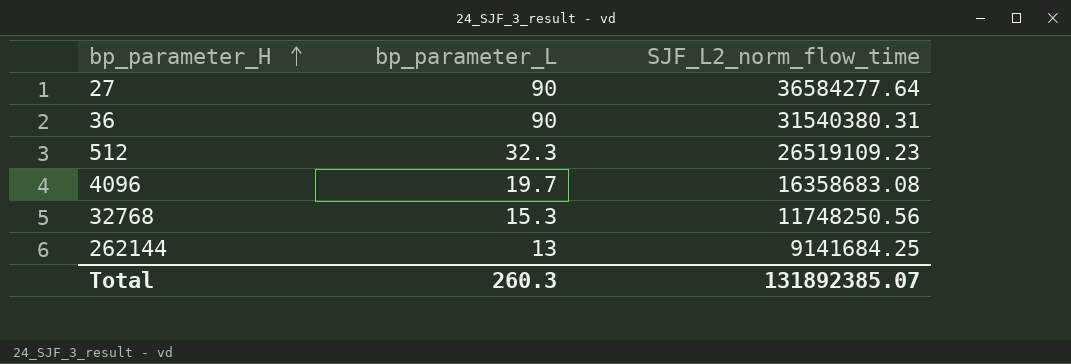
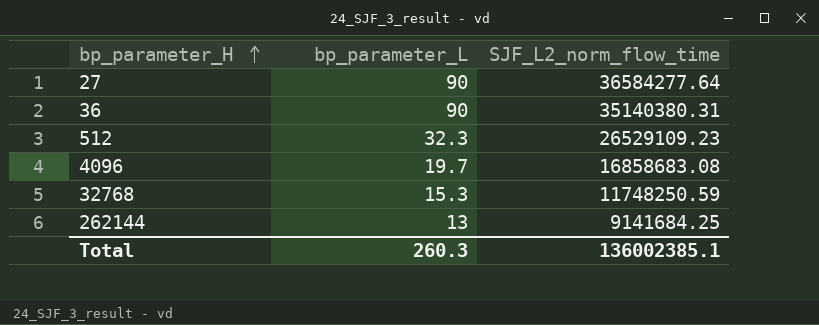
36 | SJF_L2_norm_flow_time: 31540380.31 -> 35140380.31
512 | SJF_L2_norm_flow_time: 26519109.23 -> 26529109.23
4096 | SJF_L2_norm_flow_time: 16358683.08 -> 16858683.08
32768 | SJF_L2_norm_flow_time: 11748250.56 -> 11748250.59
Total | SJF_L2_norm_flow_time: 131892385.07 -> 136002385.1

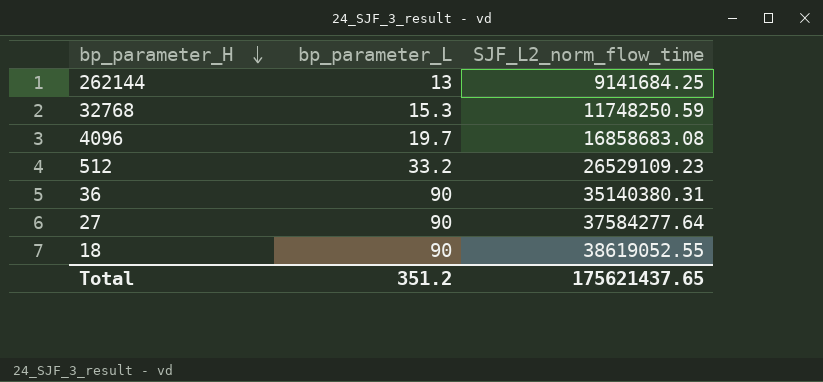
row order: bp_parameter_H ascending -> bp_parameter_H descending
512 | bp_parameter_L: 32.3 -> 33.2
27 | SJF_L2_norm_flow_time: 36584277.64 -> 37584277.64
row 18: none -> 90 | 38619052.55
Total | bp_parameter_L: 260.3 -> 351.2
Total | SJF_L2_norm_flow_time: 136002385.1 -> 175621437.65

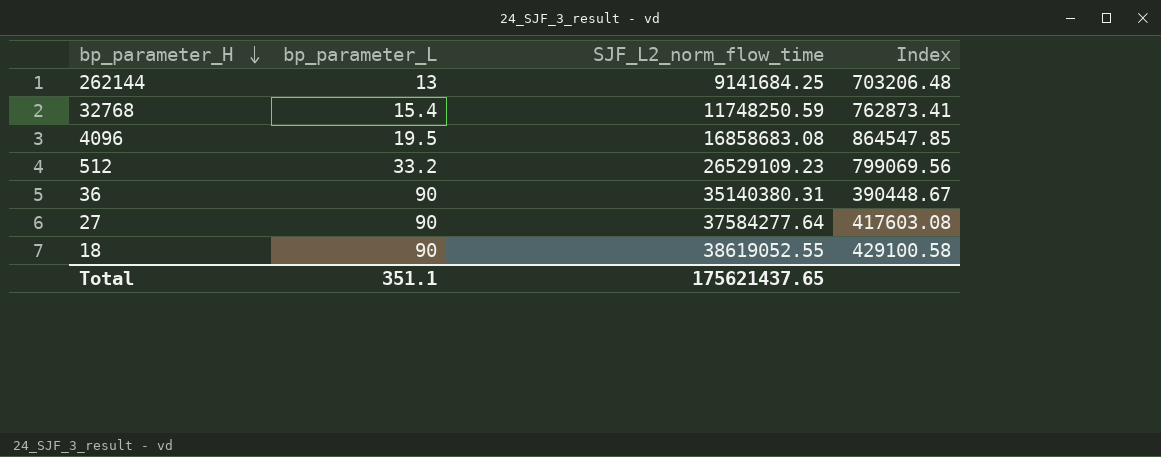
column Index | formula: none -> [SJF_L2_norm_flow_time] / [bp_parameter_L]
32768 | bp_parameter_L: 15.3 -> 15.4
4096 | bp_parameter_L: 19.7 -> 19.5
Total | bp_parameter_L: 351.2 -> 351.1

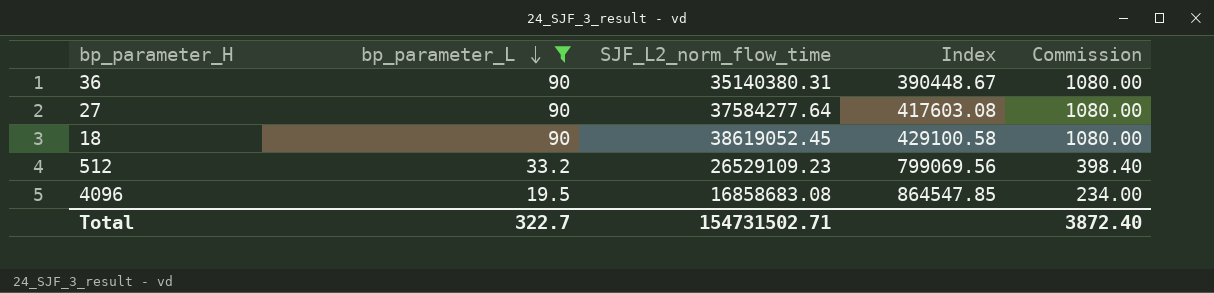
filter: none -> bp_parameter_L >= 19.5
row order: bp_parameter_H descending -> bp_parameter_L descending
column Commission | formula: none -> [bp_parameter_L] * 12
18 | SJF_L2_norm_flow_time: 38619052.55 -> 38619052.45
Total | bp_parameter_L: 351.1 -> 322.7
Total | SJF_L2_norm_flow_time: 175621437.65 -> 154731502.71

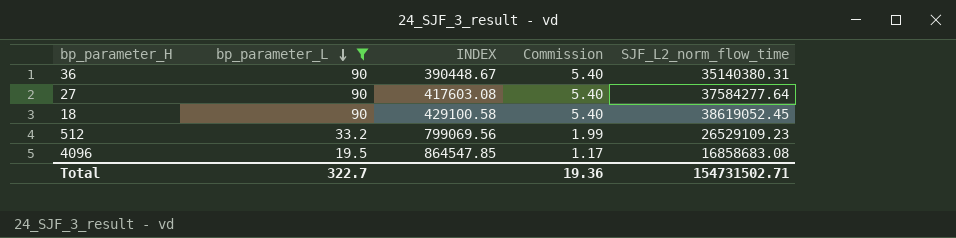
column name: Index -> INDEX
column Commission | formula: [bp_parameter_L] * 12 -> [bp_parameter_L] * 0.06
column SJF_L2_norm_flow_time | position: 3 -> 5
Total | Commission: 3872.40 -> 19.36

